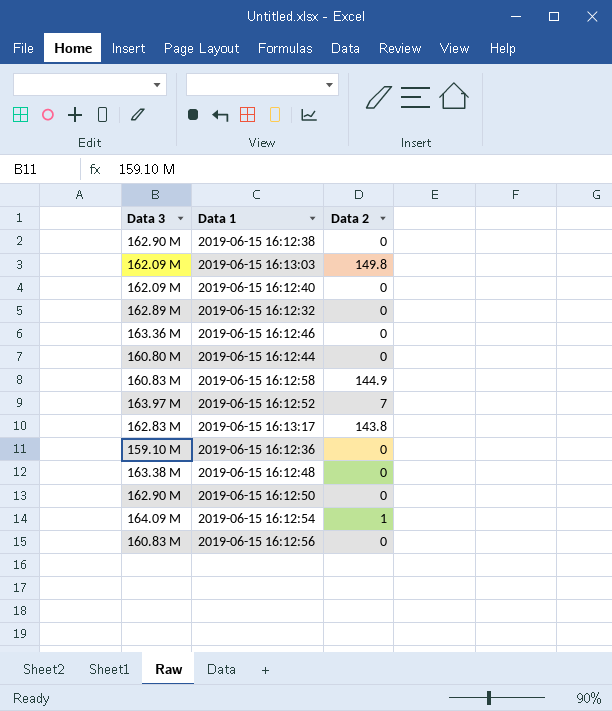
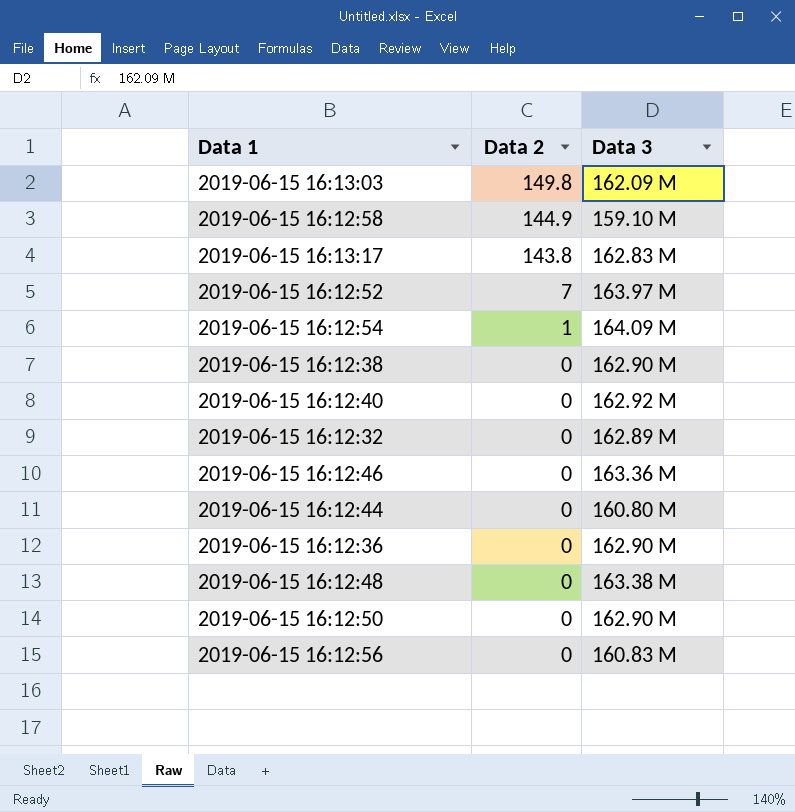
row order: none -> Data 2 descending
column Data 3 | position: 1 -> 3
2019-06-15 16:12:58 | Data 3: 160.83 M -> 159.10 M
2019-06-15 16:12:40 | Data 3: 162.09 M -> 162.92 M
2019-06-15 16:12:36 | Data 3: 159.10 M -> 162.90 M

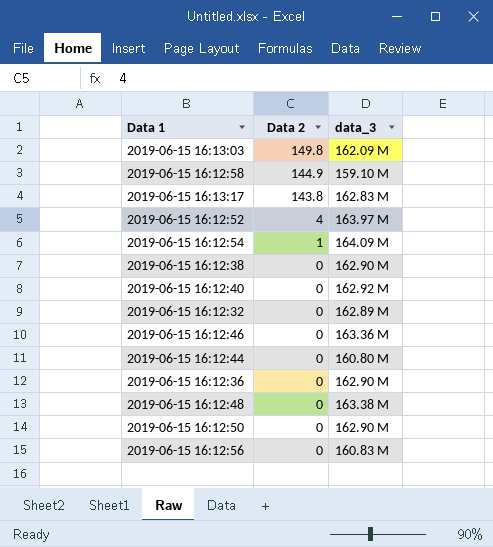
column name: Data 3 -> data_3
2019-06-15 16:12:52 | Data 2: 7 -> 4

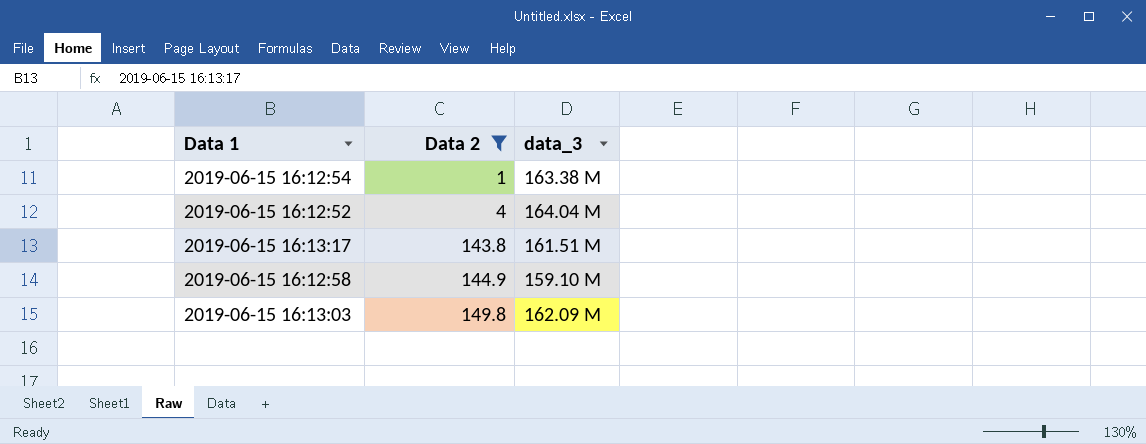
filter: none -> Data 2 != 0
row order: Data 2 descending -> Data 2 ascending
2019-06-15 16:12:54 | data_3: 164.09 M -> 163.38 M
2019-06-15 16:12:52 | data_3: 163.97 M -> 164.04 M
2019-06-15 16:13:17 | data_3: 162.83 M -> 161.51 M

